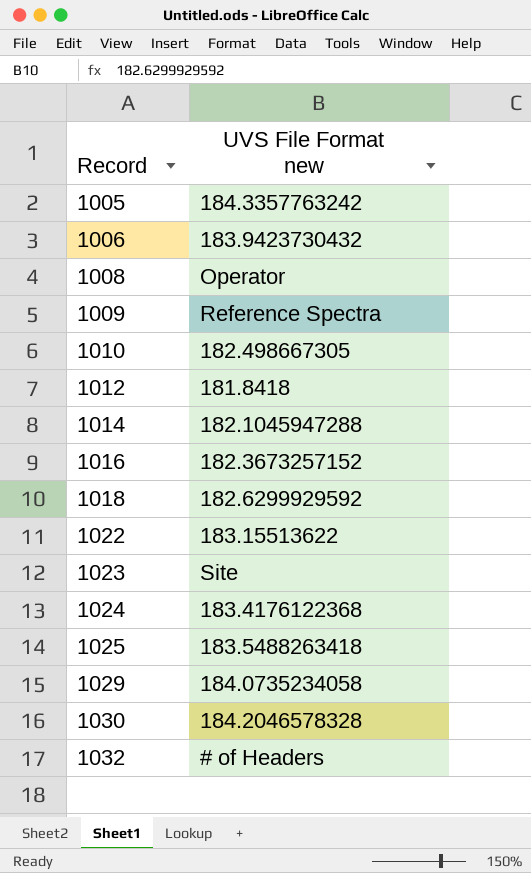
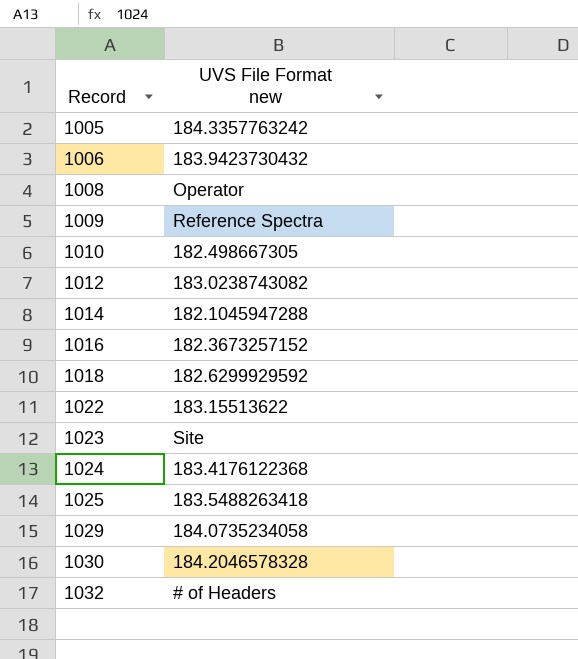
1012 | UVS File Format new: 181.8418 -> 183.0238743082

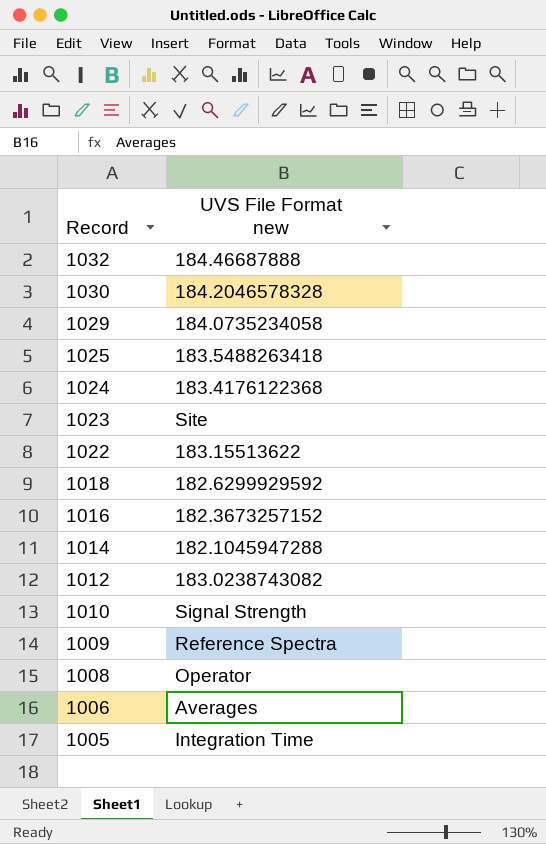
row order: Record ascending -> Record descending
1032 | UVS File Format new: # of Headers -> 184.46687888
1010 | UVS File Format new: 182.498667305 -> Signal Strength
1006 | UVS File Format new: 183.9423730432 -> Averages
1005 | UVS File Format new: 184.3357763242 -> Integration Time

